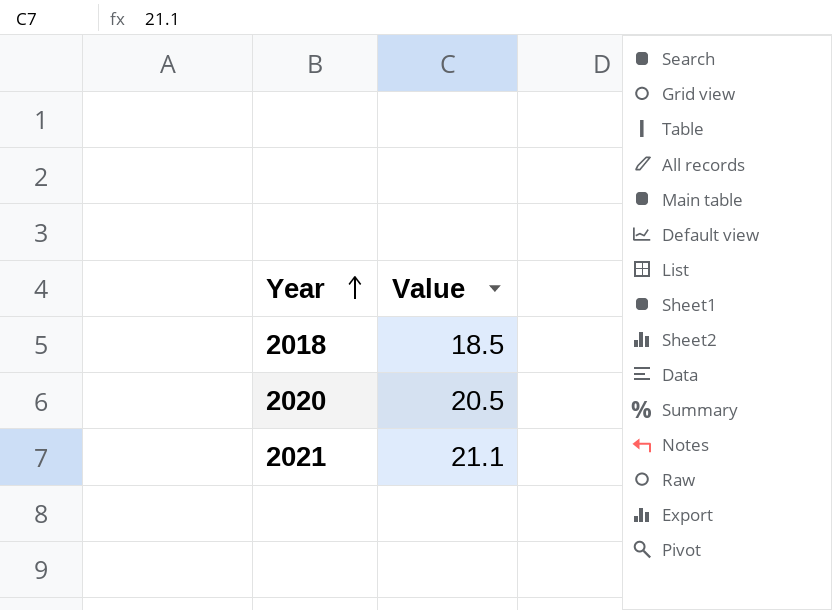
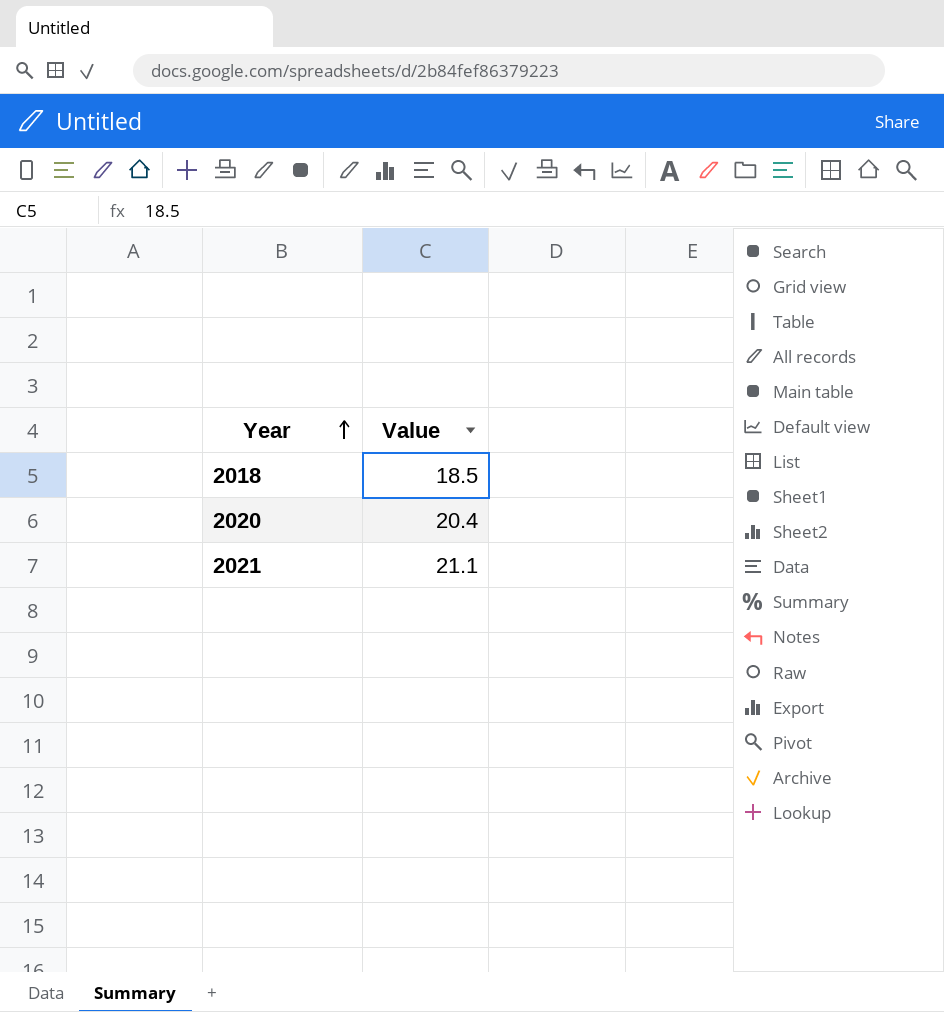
2020 | Value: 20.5 -> 20.4

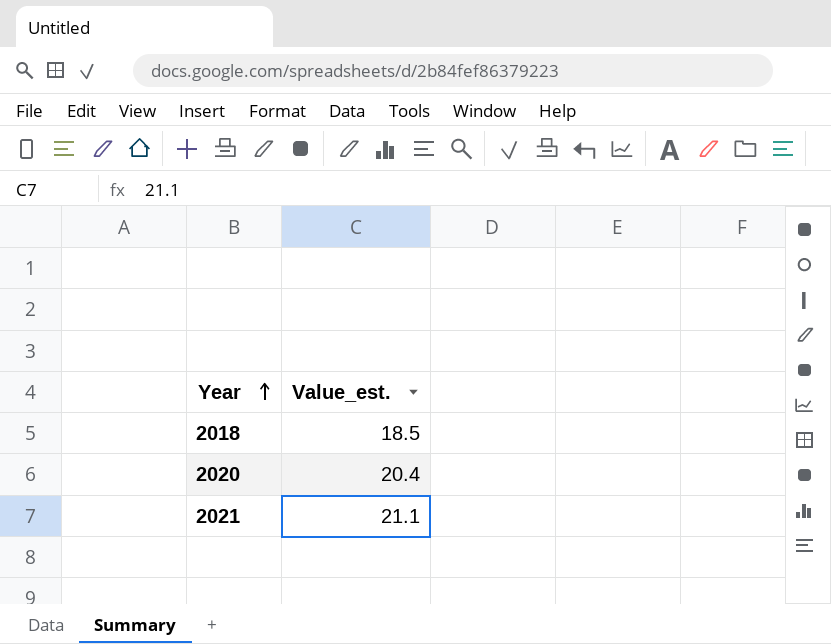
column name: Value -> Value_est.

